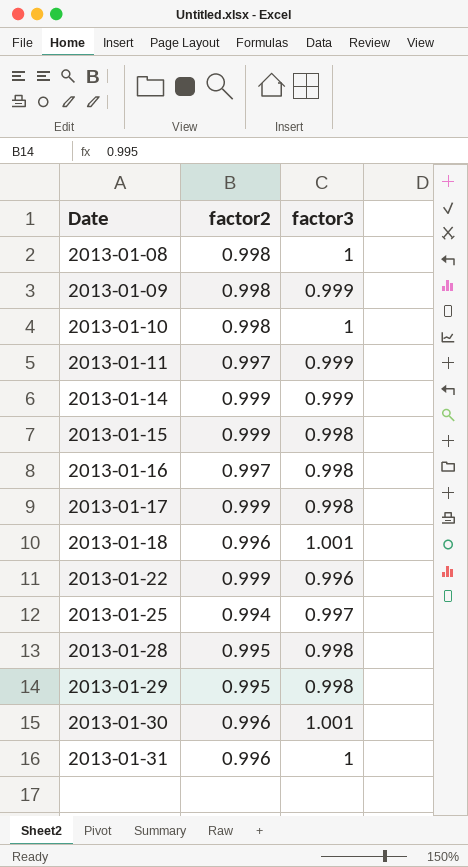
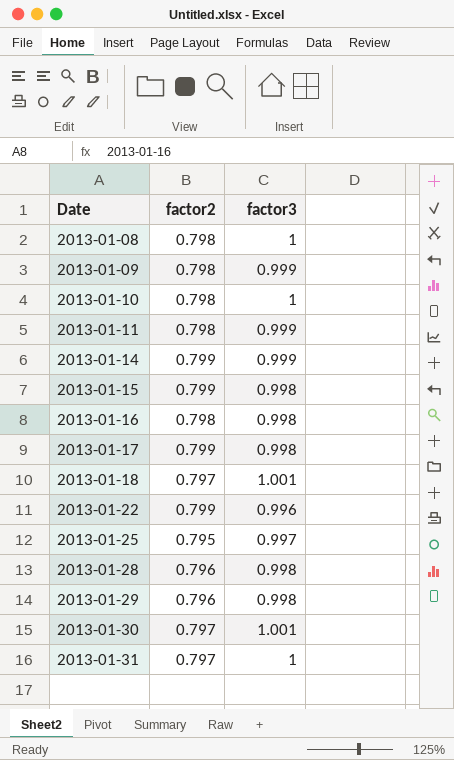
2013-01-08 | factor2: 0.998 -> 0.798
2013-01-09 | factor2: 0.998 -> 0.798
2013-01-10 | factor2: 0.998 -> 0.798
2013-01-11 | factor2: 0.997 -> 0.798
2013-01-14 | factor2: 0.999 -> 0.799
2013-01-15 | factor2: 0.999 -> 0.799
2013-01-16 | factor2: 0.997 -> 0.798
2013-01-17 | factor2: 0.999 -> 0.799
2013-01-18 | factor2: 0.996 -> 0.797
2013-01-22 | factor2: 0.999 -> 0.799
2013-01-25 | factor2: 0.994 -> 0.795
2013-01-28 | factor2: 0.995 -> 0.796
2013-01-29 | factor2: 0.995 -> 0.796
2013-01-30 | factor2: 0.996 -> 0.797
2013-01-31 | factor2: 0.996 -> 0.797

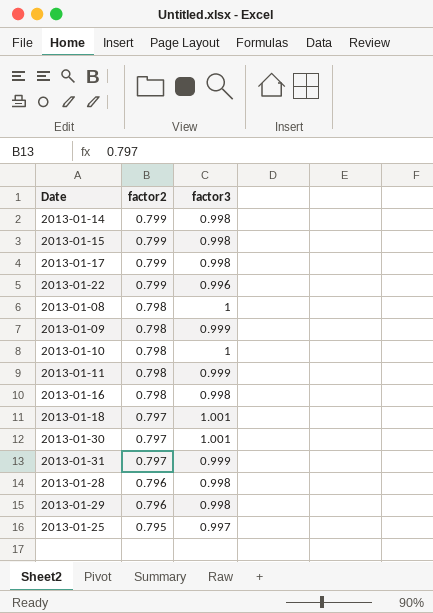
row order: Date ascending -> factor2 descending
2013-01-14 | factor3: 0.999 -> 0.998
2013-01-31 | factor3: 1 -> 0.999

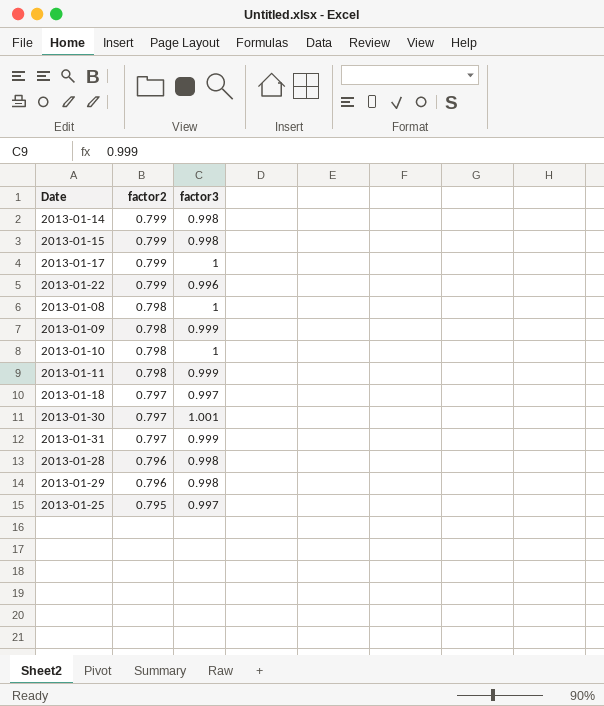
row 2013-01-16: 0.798 | 0.998 -> none
2013-01-17 | factor3: 0.998 -> 1
2013-01-18 | factor3: 1.001 -> 0.997

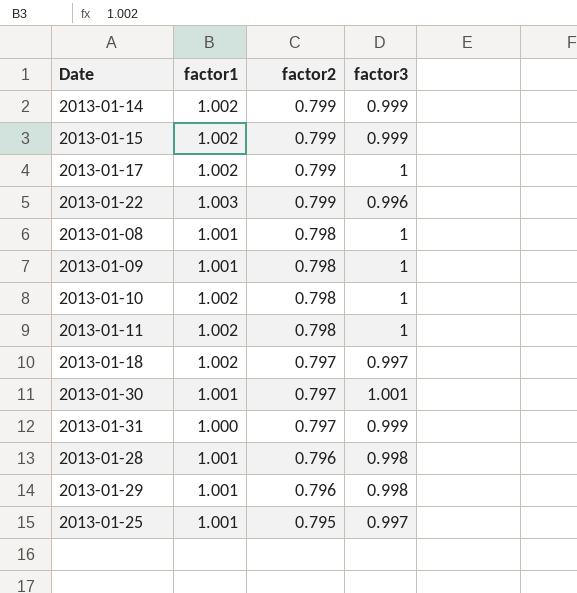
column factor1 | position: none -> 2
2013-01-14 | factor3: 0.998 -> 0.999
2013-01-15 | factor3: 0.998 -> 0.999
2013-01-09 | factor3: 0.999 -> 1
2013-01-11 | factor3: 0.999 -> 1

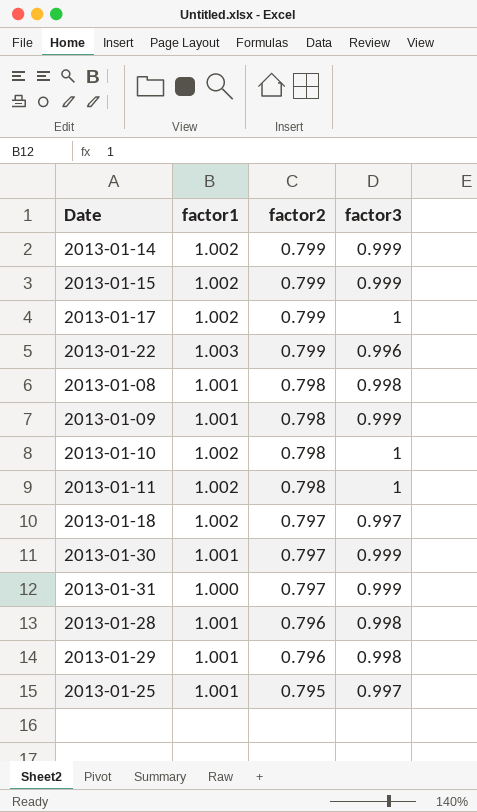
2013-01-08 | factor3: 1 -> 0.998
2013-01-09 | factor3: 1 -> 0.999
2013-01-30 | factor3: 1.001 -> 0.999

